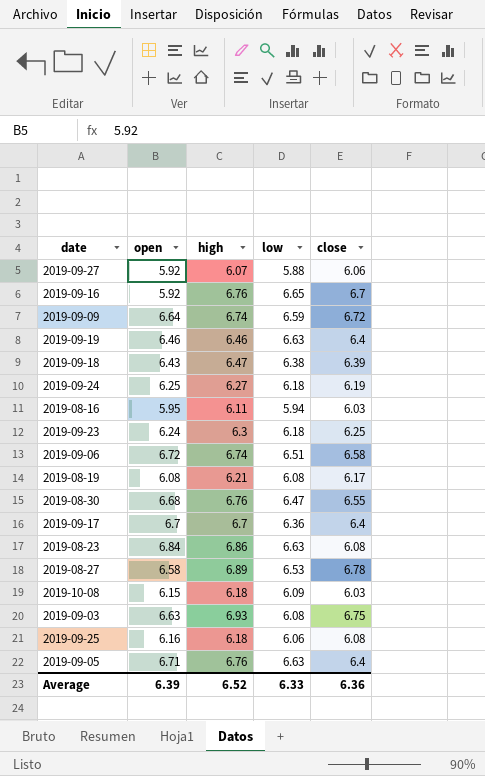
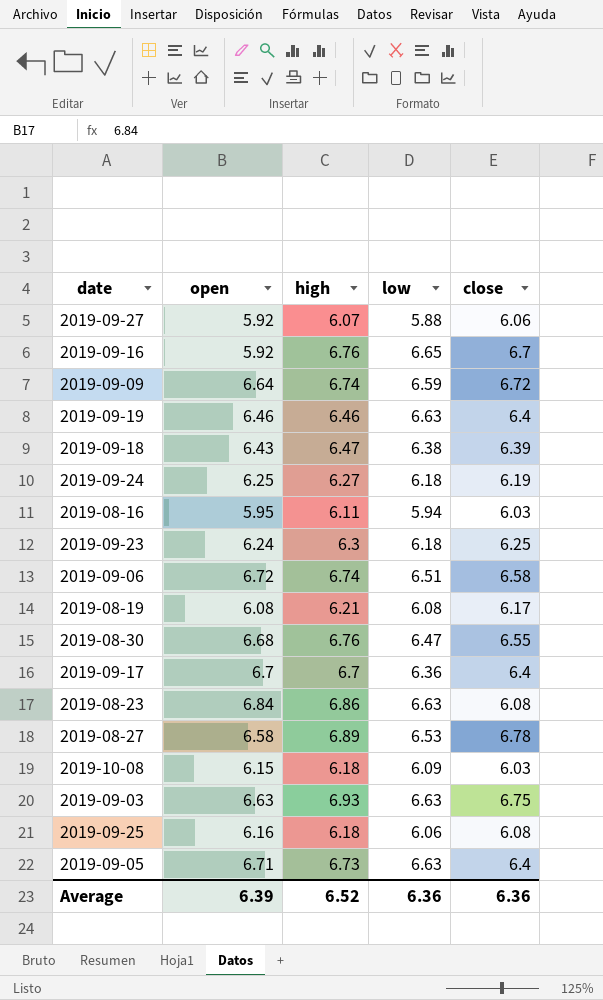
2019-09-03 | low: 6.08 -> 6.63
2019-09-05 | high: 6.76 -> 6.73
Average | low: 6.33 -> 6.36

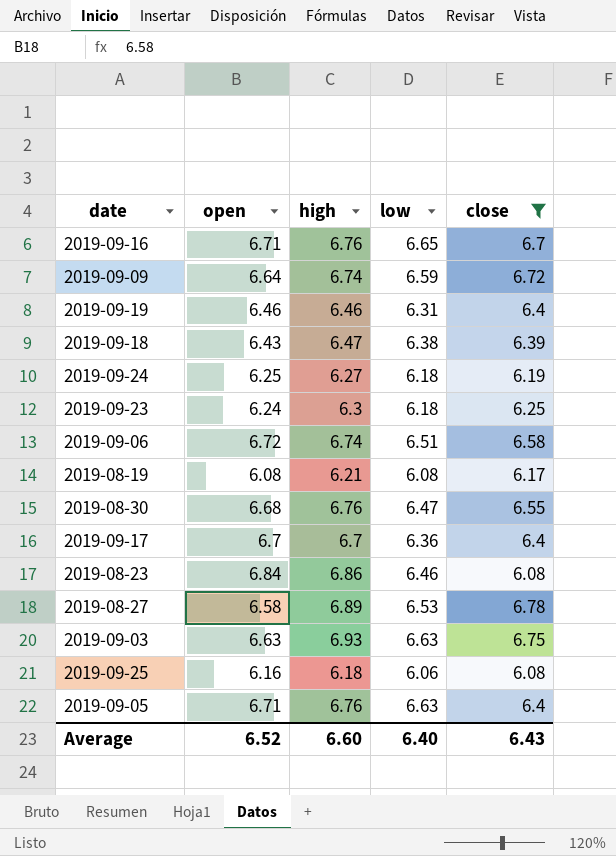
filter: none -> close >= 6.08
2019-09-16 | open: 5.92 -> 6.71
2019-09-19 | low: 6.63 -> 6.31
2019-08-23 | low: 6.63 -> 6.46
2019-09-05 | high: 6.73 -> 6.76
Average | open: 6.39 -> 6.52
Average | high: 6.52 -> 6.60
Average | low: 6.36 -> 6.40
Average | close: 6.36 -> 6.43

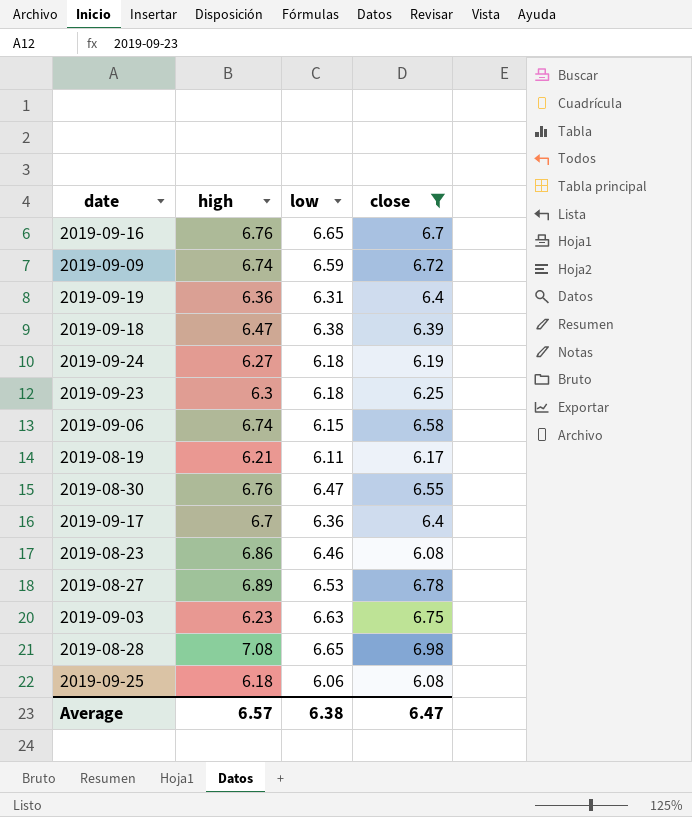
column open | position: 2 -> none
row 2019-09-05: 6.71 | 6.76 | 6.63 | 6.4 -> none
2019-09-19 | high: 6.46 -> 6.36
2019-09-06 | low: 6.51 -> 6.15
2019-08-19 | low: 6.08 -> 6.11
2019-09-03 | high: 6.93 -> 6.23
row 2019-08-28: none -> 7.08 | 6.65 | 6.98
Average | high: 6.60 -> 6.57
Average | low: 6.40 -> 6.38
Average | close: 6.43 -> 6.47

